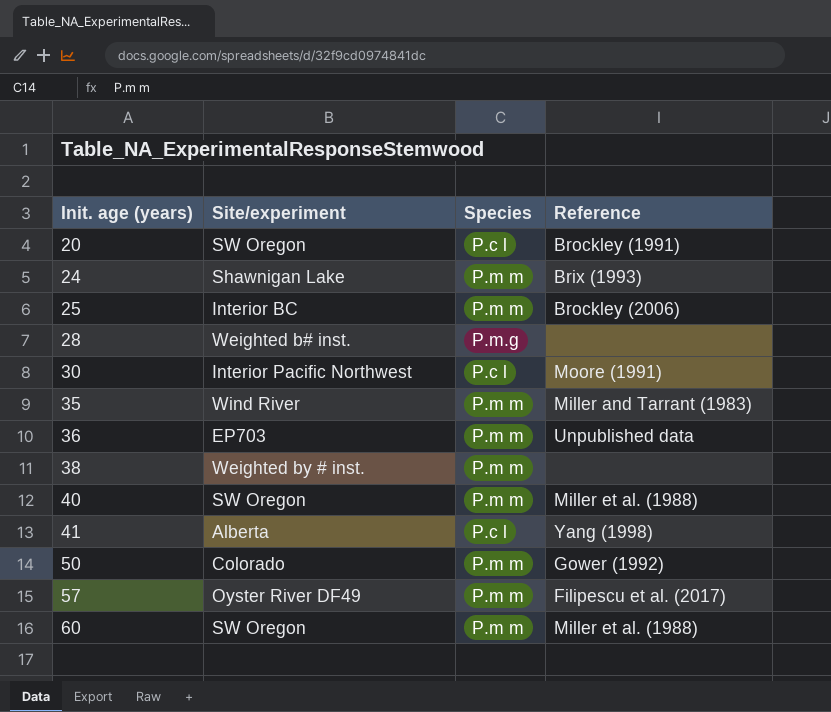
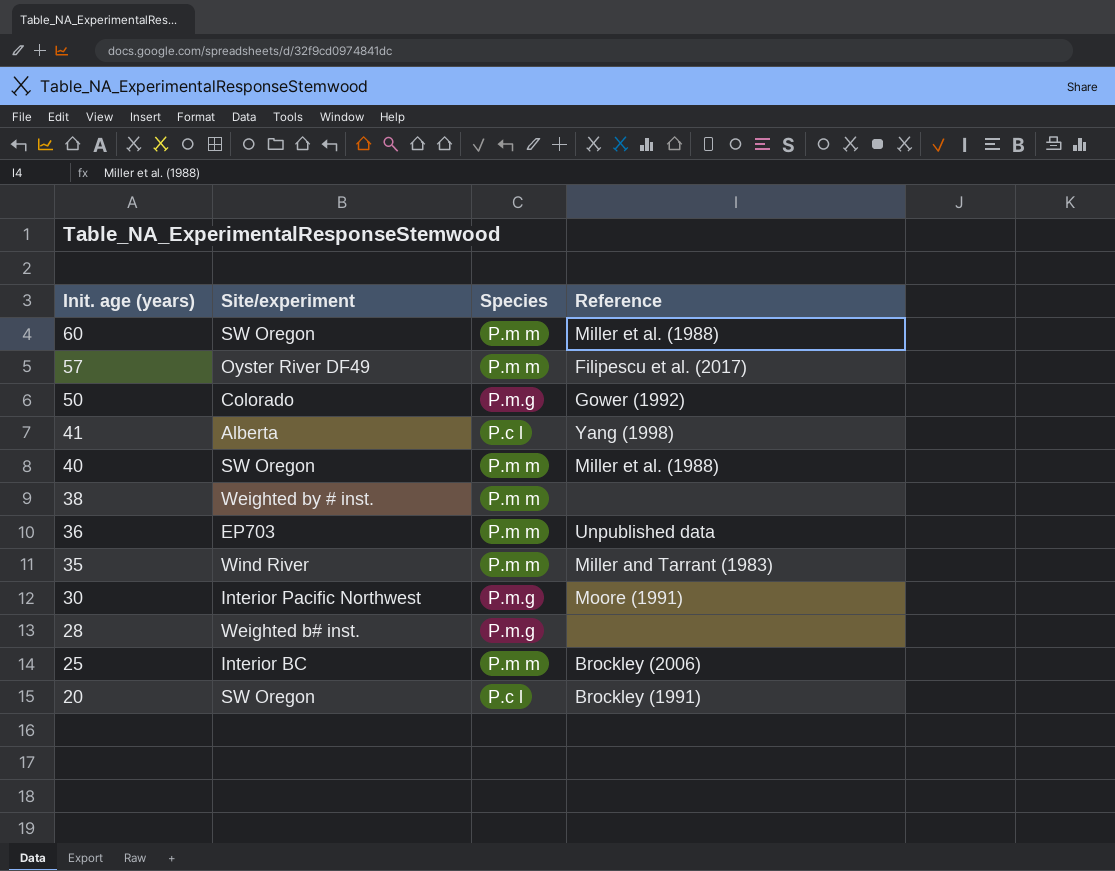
row order: Init. age (years) ascending -> Init. age (years) descending
row 24: Shawnigan Lake | P.m m | Brix (1993) -> none
50 | Species: P.m m -> P.m.g
30 | Species: P.c l -> P.m.g

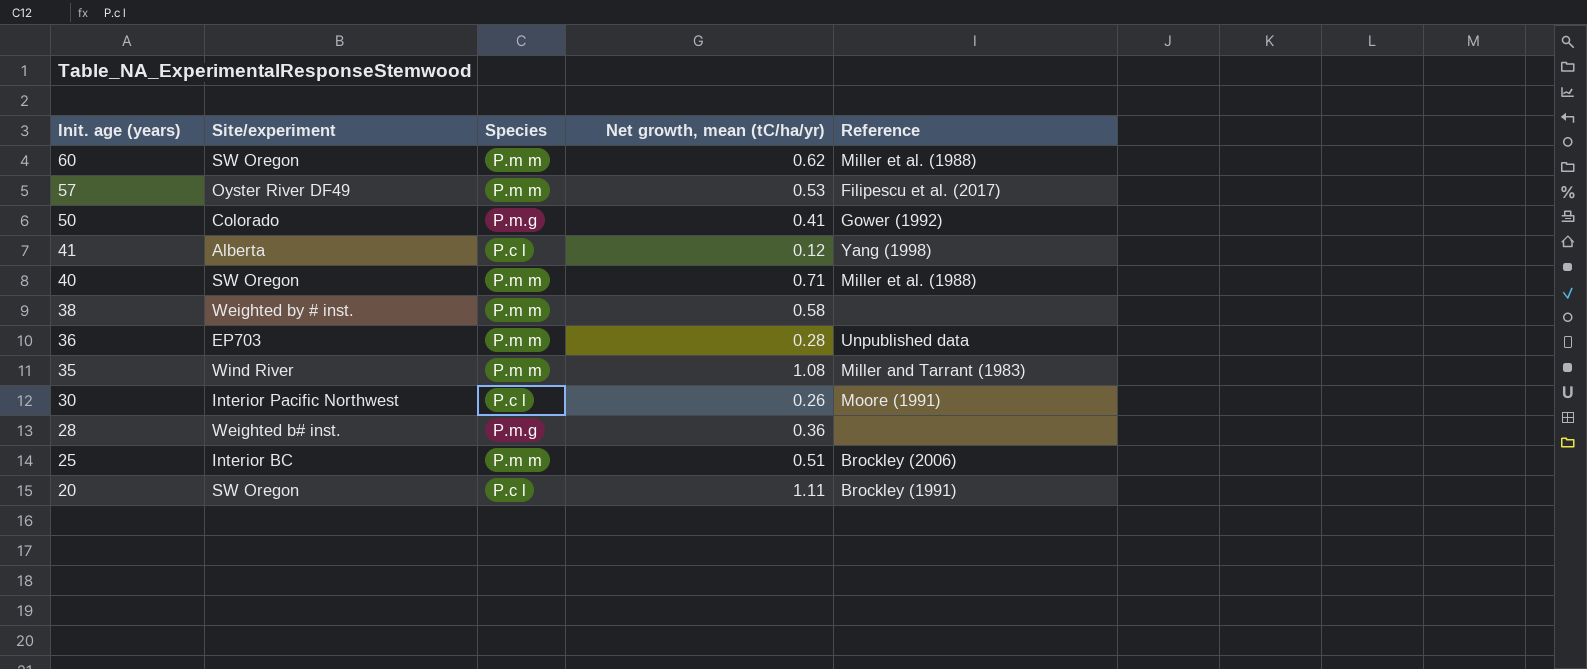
column Net growth, mean (tC/ha/yr) | position: none -> 4
30 | Species: P.m.g -> P.c l

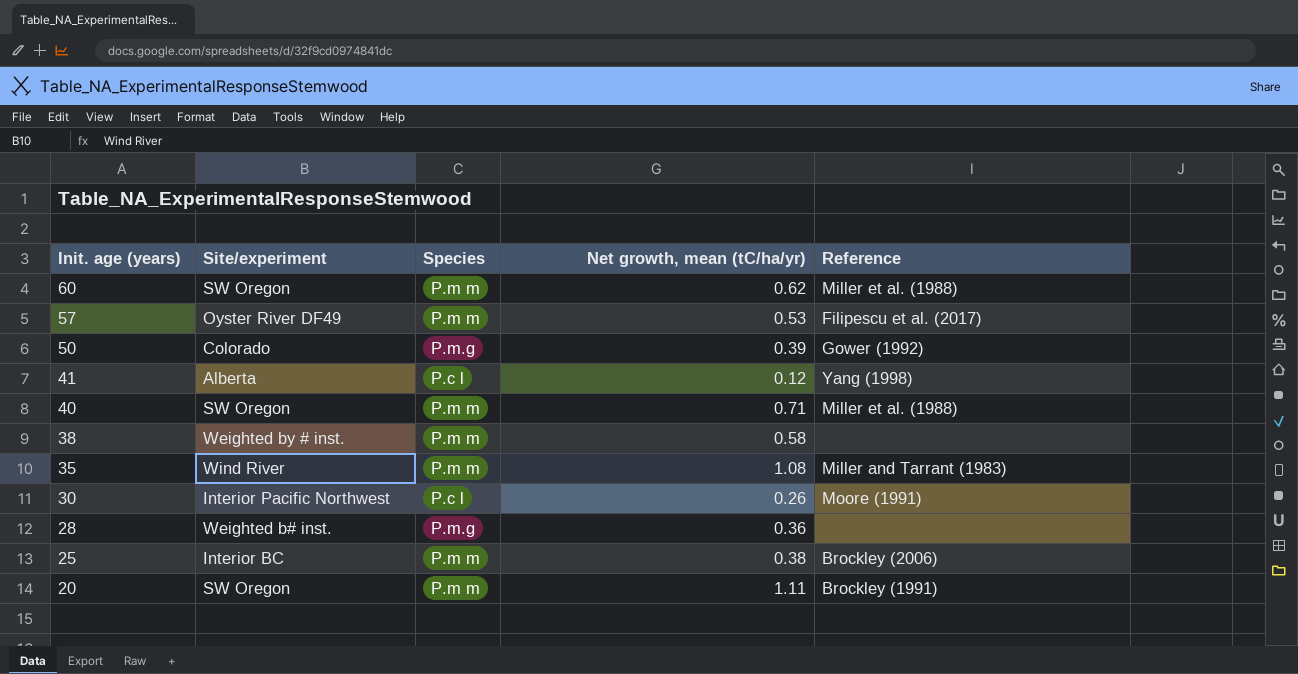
row 36: EP703 | P.m m | 0.28 | Unpublished data -> none
50 | Net growth, mean (tC/ha/yr): 0.41 -> 0.39
25 | Net growth, mean (tC/ha/yr): 0.51 -> 0.38
20 | Species: P.c l -> P.m m

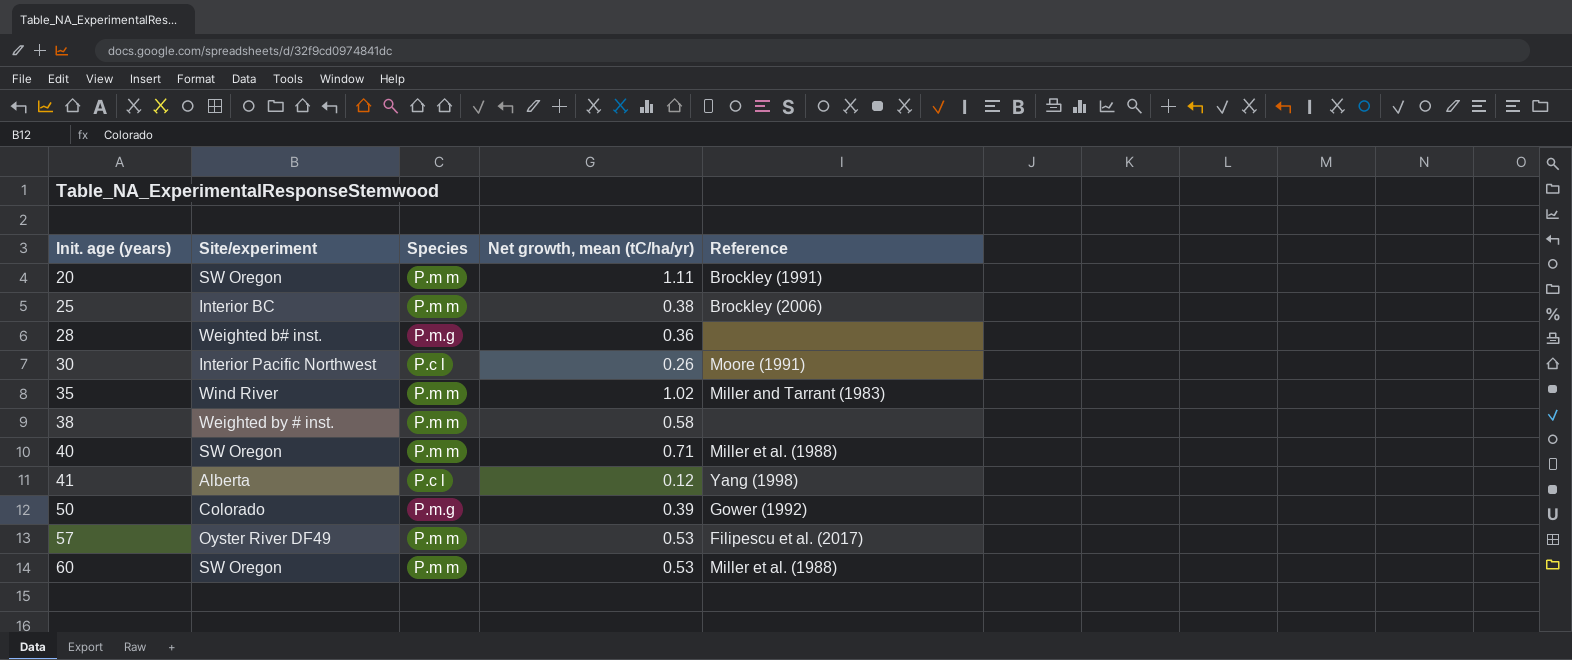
row order: Init. age (years) descending -> Init. age (years) ascending
35 | Net growth, mean (tC/ha/yr): 1.08 -> 1.02
60 | Net growth, mean (tC/ha/yr): 0.62 -> 0.53

